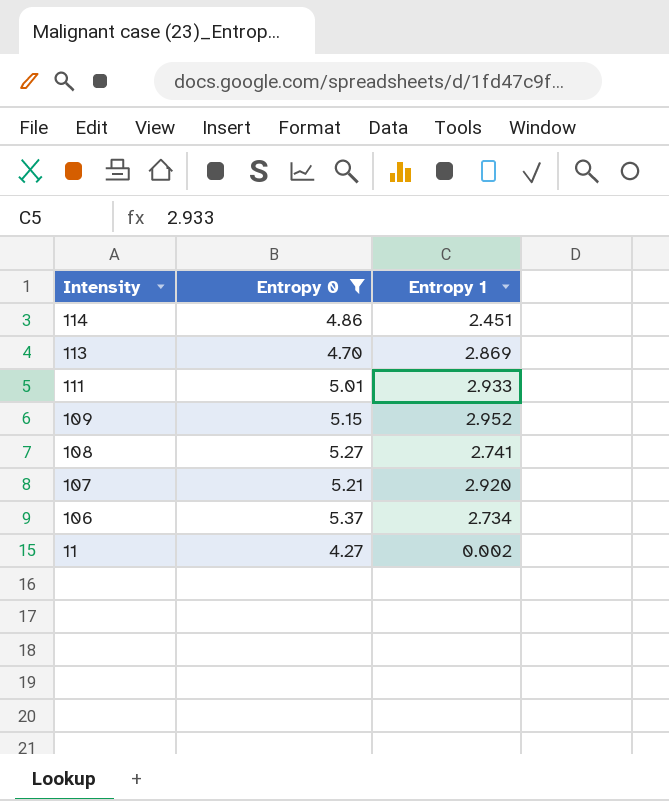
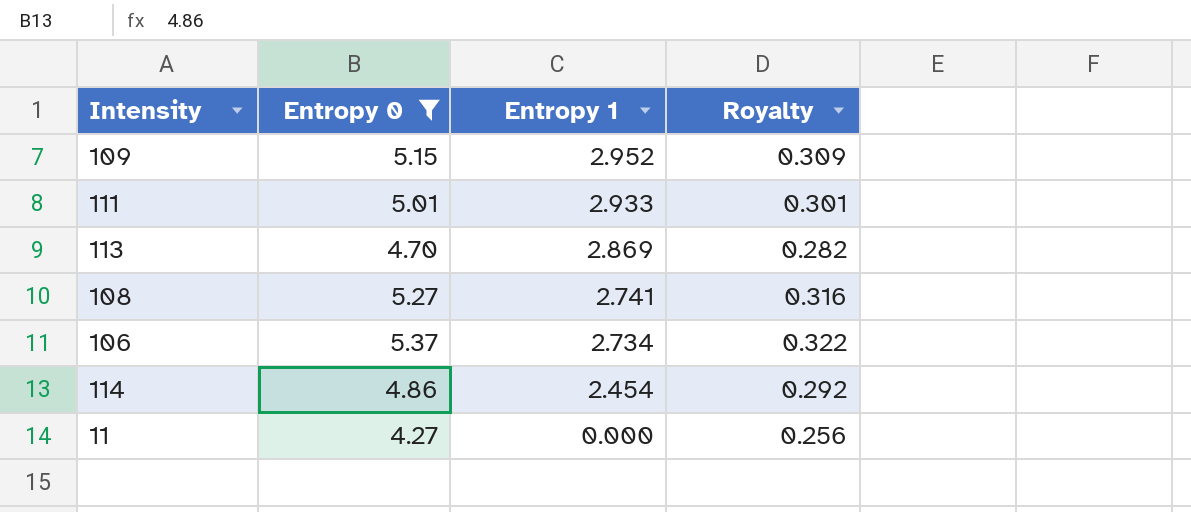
row order: Intensity descending -> Entropy 1 descending
column Royalty | formula: none -> [Entropy 0] * 0.06
row 107: 5.21 | 2.920 -> none
114 | Entropy 1: 2.451 -> 2.454
11 | Entropy 1: 0.002 -> 0.000

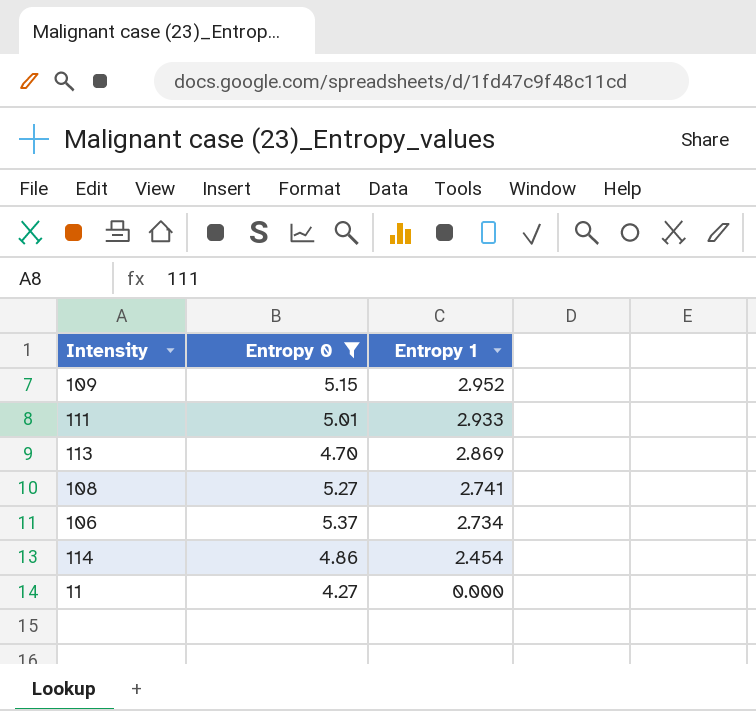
column Royalty | formula: [Entropy 0] * 0.06 -> none

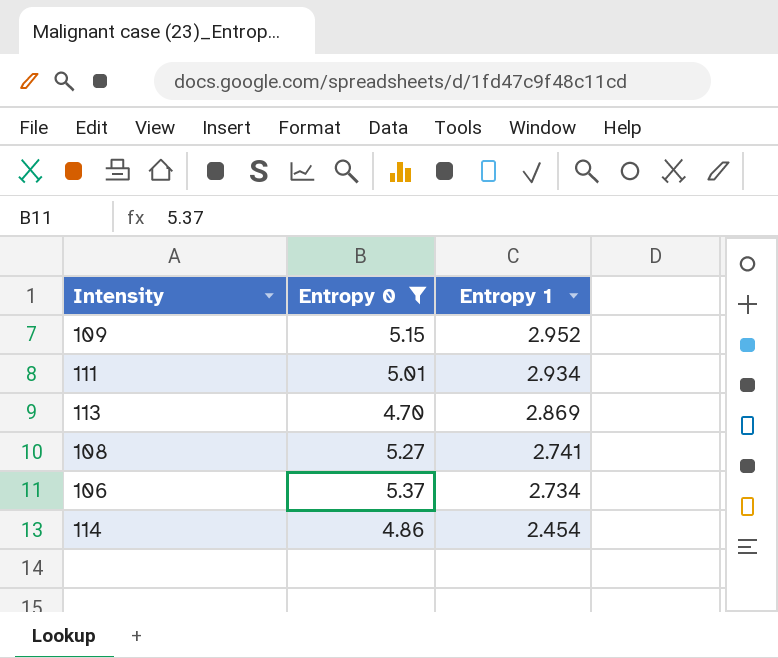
row 11: 4.27 | 0.000 -> none
111 | Entropy 1: 2.933 -> 2.934

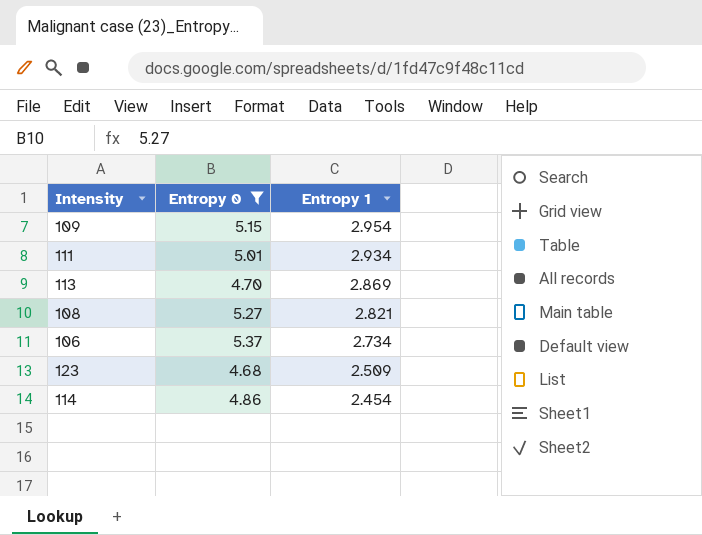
109 | Entropy 1: 2.952 -> 2.954
108 | Entropy 1: 2.741 -> 2.821
row 123: none -> 4.68 | 2.509

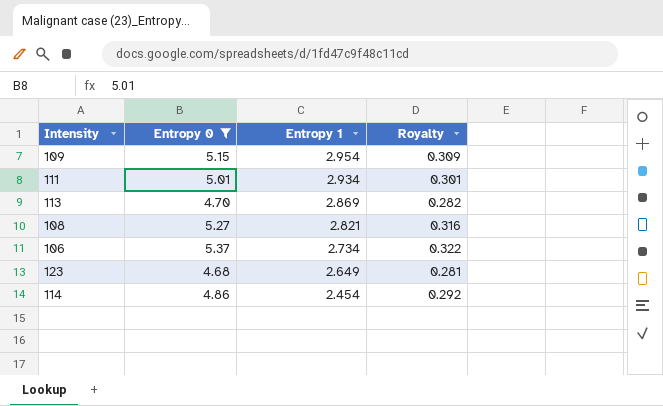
column Royalty | formula: none -> [Entropy 0] * 0.06
123 | Entropy 1: 2.509 -> 2.649

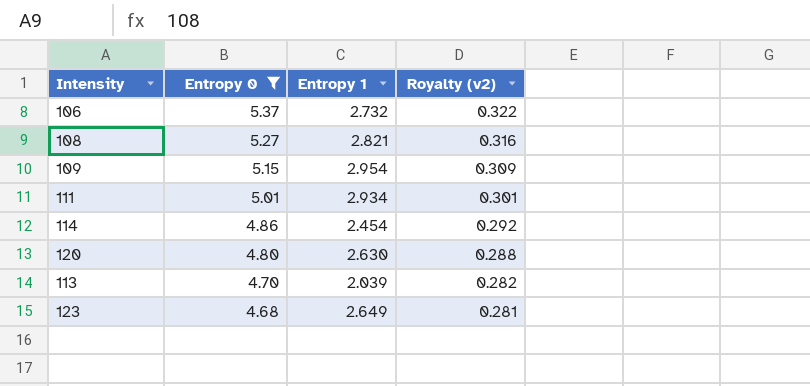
row order: Entropy 1 descending -> Entropy 0 descending
column name: Royalty -> Royalty (v2)
106 | Entropy 1: 2.734 -> 2.732
row 120: none -> 4.80 | 2.630 | 0.288
113 | Entropy 1: 2.869 -> 2.039

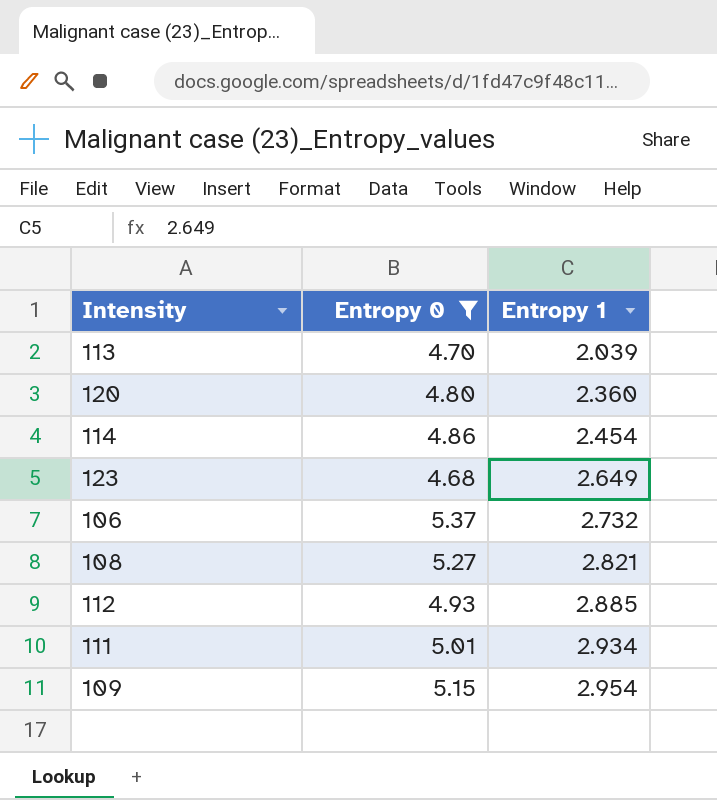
row order: Entropy 0 descending -> Entropy 1 ascending
column Royalty (v2) | formula: [Entropy 0] * 0.06 -> none
120 | Entropy 1: 2.630 -> 2.360
row 112: none -> 4.93 | 2.885

